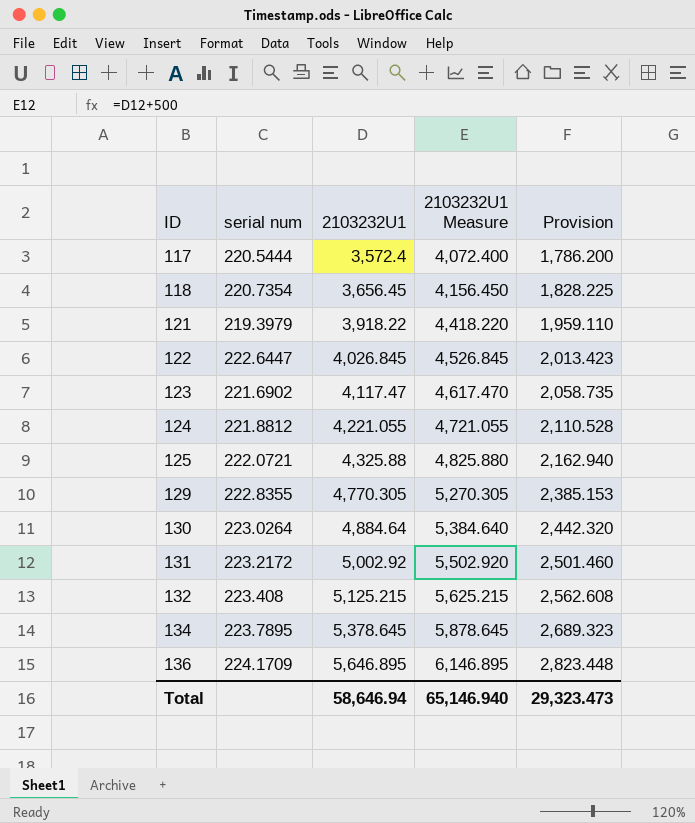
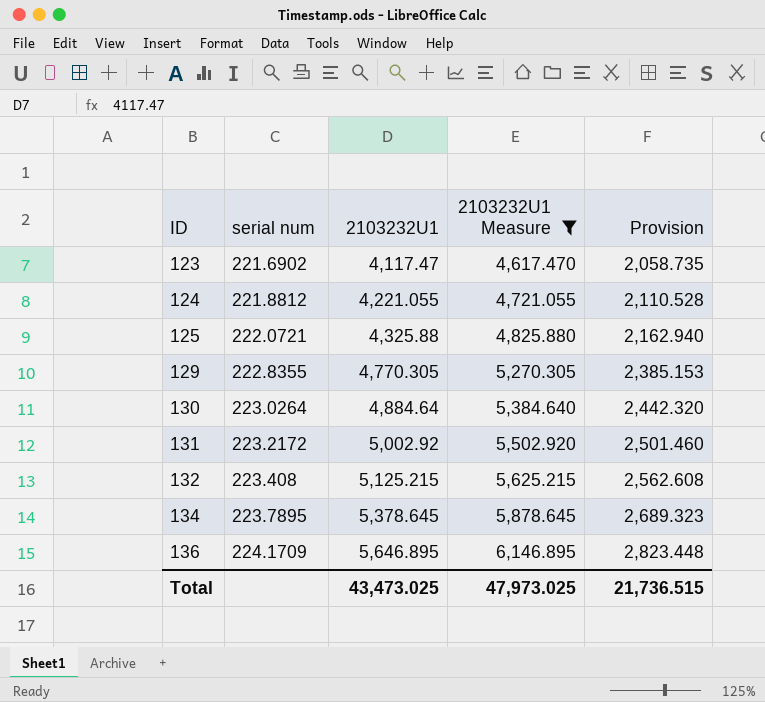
filter: none -> 2103232U1 Measure >= 4,617.470
Total | 2103232U1: 58,646.94 -> 43,473.025
Total | 2103232U1 Measure: 65,146.940 -> 47,973.025
Total | Provision: 29,323.473 -> 21,736.515

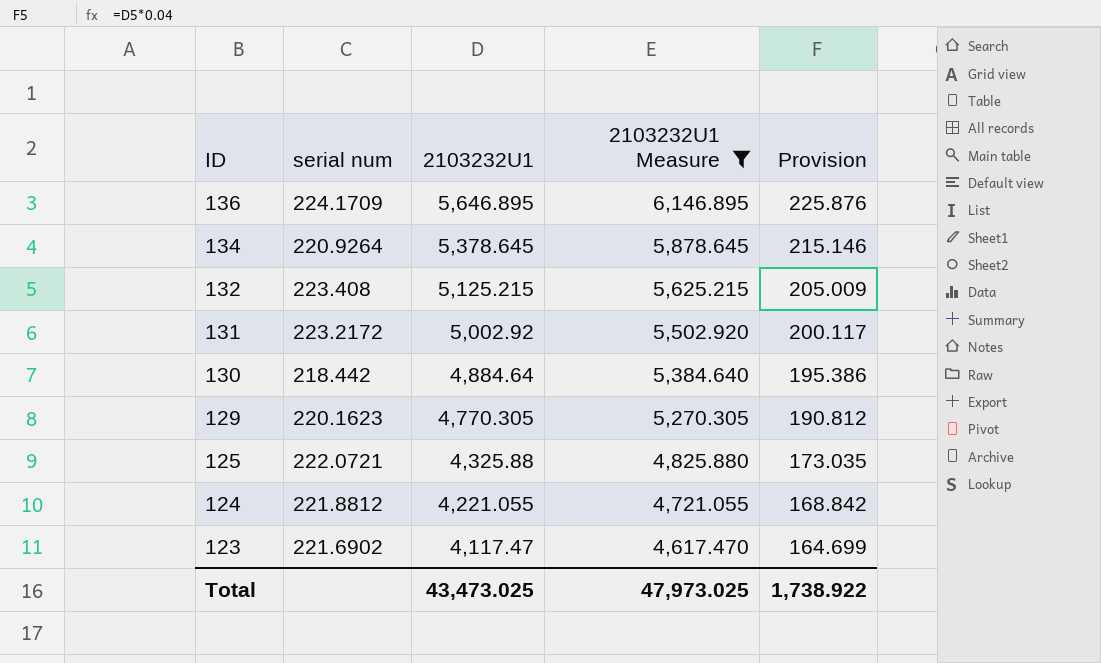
row order: ID ascending -> ID descending
column Provision | formula: [2103232U1] * 0.5 -> [2103232U1] * 0.04
134 | serial num: 223.7895 -> 220.9264
130 | serial num: 223.0264 -> 218.442
129 | serial num: 222.8355 -> 220.1623
Total | Provision: 21,736.515 -> 1,738.922

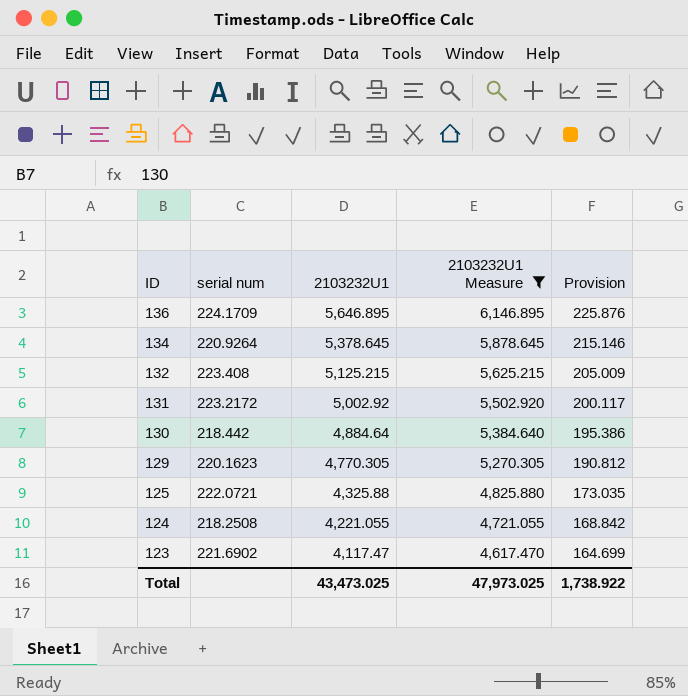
124 | serial num: 221.8812 -> 218.2508

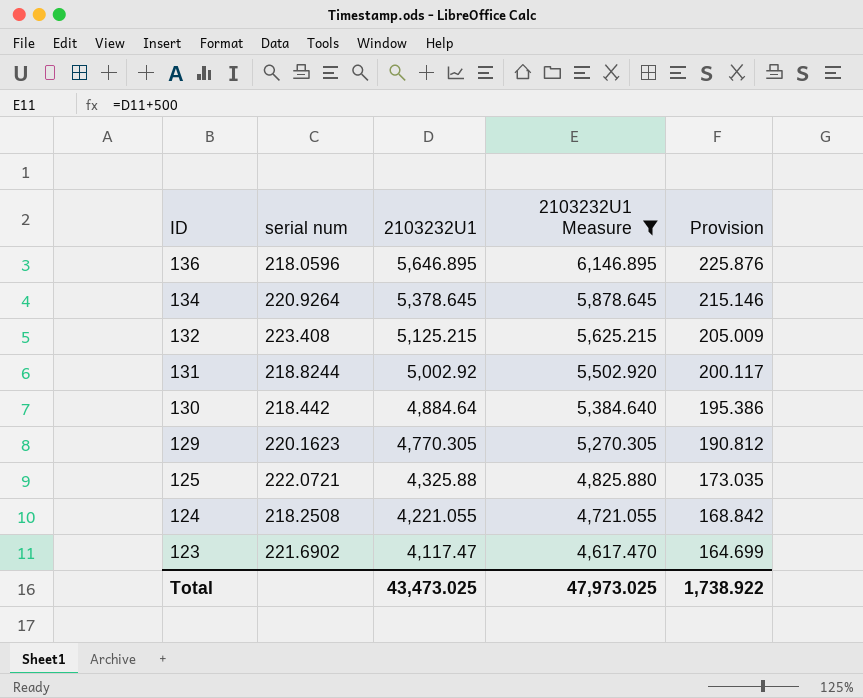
136 | serial num: 224.1709 -> 218.0596
131 | serial num: 223.2172 -> 218.8244

